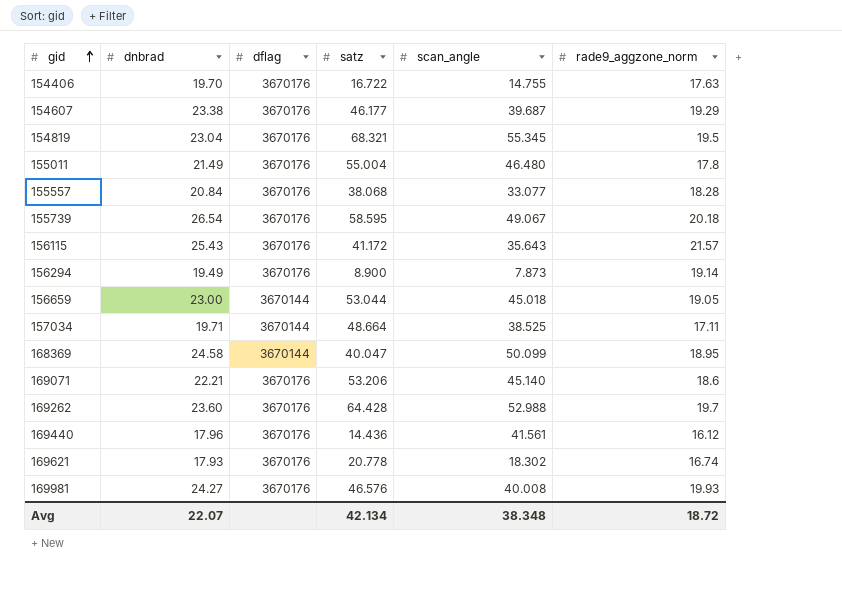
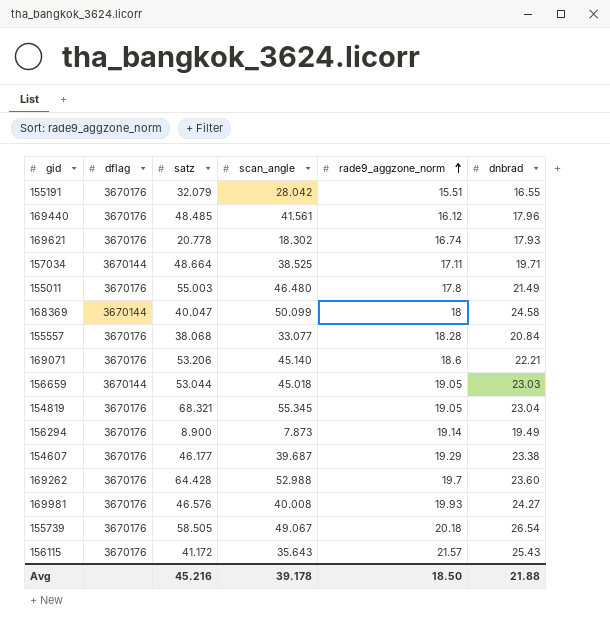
row order: gid ascending -> rade9_aggzone_norm ascending
column dnbrad | position: 2 -> 6
row 154406: 19.70 | 3670176 | 16.722 | 14.755 | 17.63 -> none
row 155191: none -> 3670176 | 32.079 | 28.042 | 15.51 | 16.55
169440 | satz: 14.436 -> 48.485
155011 | satz: 55.004 -> 55.003
168369 | rade9_aggzone_norm: 18.95 -> 18
156659 | dnbrad: 23.00 -> 23.03
154819 | rade9_aggzone_norm: 19.5 -> 19.05
155739 | satz: 58.595 -> 58.505
Avg | satz: 42.134 -> 45.216
Avg | scan_angle: 38.348 -> 39.178
Avg | rade9_aggzone_norm: 18.72 -> 18.50
Avg | dnbrad: 22.07 -> 21.88

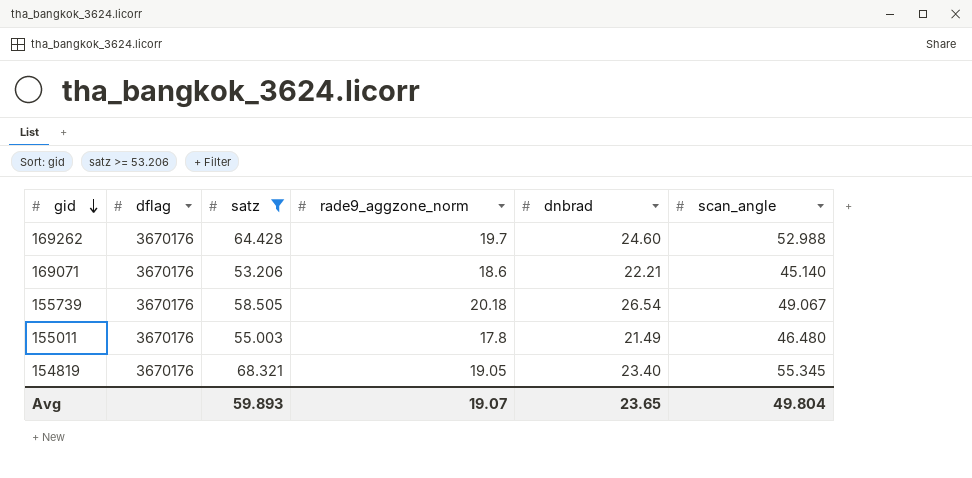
filter: none -> satz >= 53.206
row order: rade9_aggzone_norm ascending -> gid descending
column scan_angle | position: 4 -> 6
169262 | dnbrad: 23.60 -> 24.60
154819 | dnbrad: 23.04 -> 23.40
Avg | satz: 45.216 -> 59.893
Avg | rade9_aggzone_norm: 18.50 -> 19.07
Avg | dnbrad: 21.88 -> 23.65
Avg | scan_angle: 39.178 -> 49.804

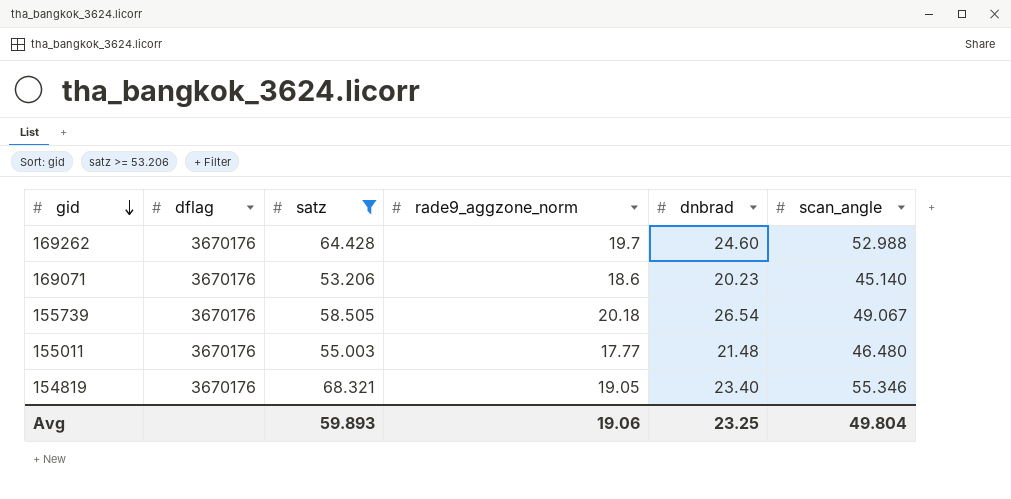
169071 | dnbrad: 22.21 -> 20.23
155011 | rade9_aggzone_norm: 17.8 -> 17.77
155011 | dnbrad: 21.49 -> 21.48
154819 | scan_angle: 55.345 -> 55.346
Avg | rade9_aggzone_norm: 19.07 -> 19.06
Avg | dnbrad: 23.65 -> 23.25

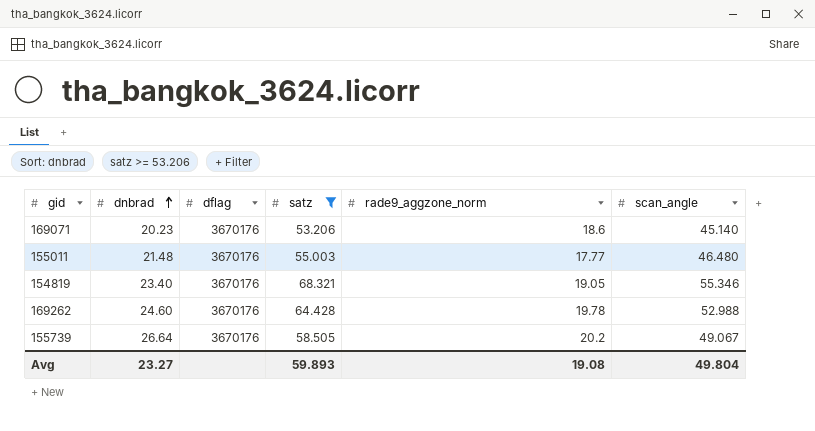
row order: gid descending -> dnbrad ascending
column dnbrad | position: 5 -> 2
169262 | rade9_aggzone_norm: 19.7 -> 19.78
155739 | dnbrad: 26.54 -> 26.64
155739 | rade9_aggzone_norm: 20.18 -> 20.2
Avg | dnbrad: 23.25 -> 23.27
Avg | rade9_aggzone_norm: 19.06 -> 19.08

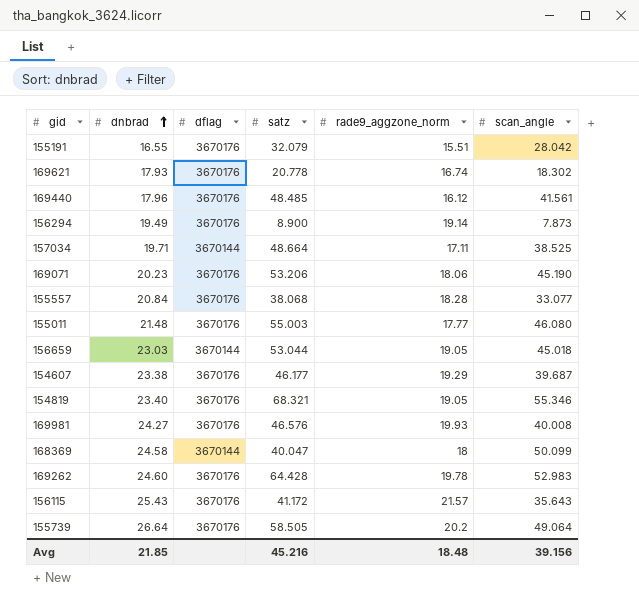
filter: satz >= 53.206 -> none
169071 | rade9_aggzone_norm: 18.6 -> 18.06
169071 | scan_angle: 45.140 -> 45.190
155011 | scan_angle: 46.480 -> 46.080
169262 | scan_angle: 52.988 -> 52.983
155739 | scan_angle: 49.067 -> 49.064
Avg | dnbrad: 23.27 -> 21.85
Avg | satz: 59.893 -> 45.216
Avg | rade9_aggzone_norm: 19.08 -> 18.48
Avg | scan_angle: 49.804 -> 39.156

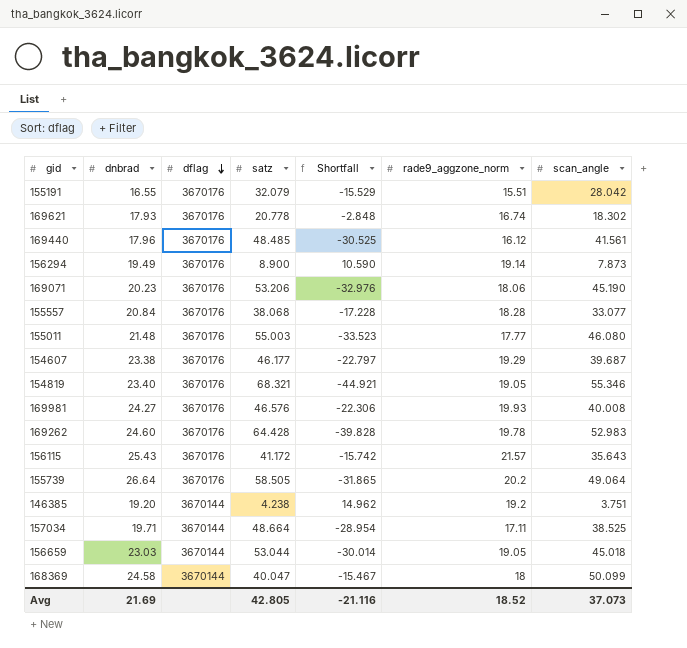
row order: dnbrad ascending -> dflag descending
column Shortfall | formula: none -> [dnbrad] - [satz]
row 146385: none -> 19.20 | 3670144 | 4.238 | 14.962 | 19.2 | 3.751
Avg | dnbrad: 21.85 -> 21.69
Avg | satz: 45.216 -> 42.805
Avg | rade9_aggzone_norm: 18.48 -> 18.52
Avg | scan_angle: 39.156 -> 37.073

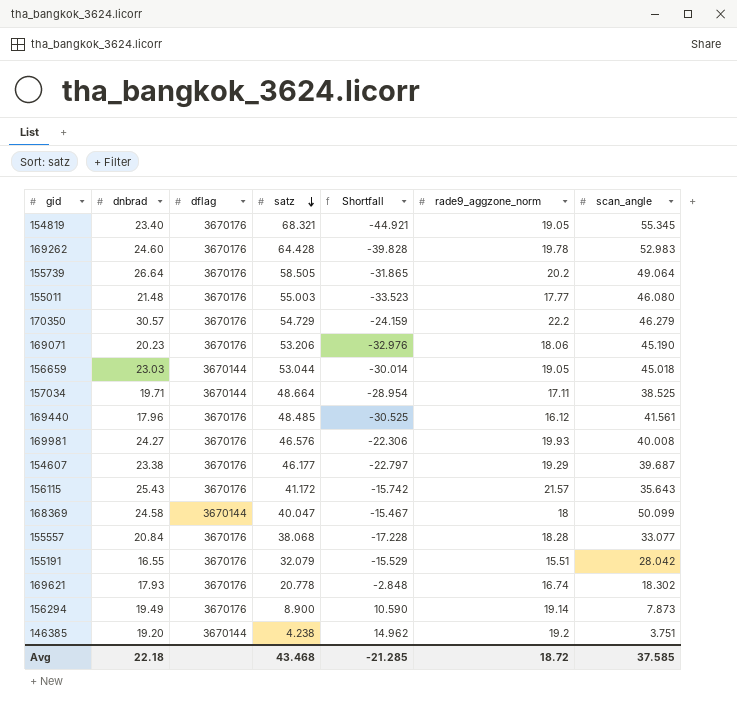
row order: dflag descending -> satz descending
154819 | scan_angle: 55.346 -> 55.345
row 170350: none -> 30.57 | 3670176 | 54.729 | -24.159 | 22.2 | 46.279
Avg | dnbrad: 21.69 -> 22.18
Avg | satz: 42.805 -> 43.468
Avg | Shortfall: -21.116 -> -21.285
Avg | rade9_aggzone_norm: 18.52 -> 18.72
Avg | scan_angle: 37.073 -> 37.585

